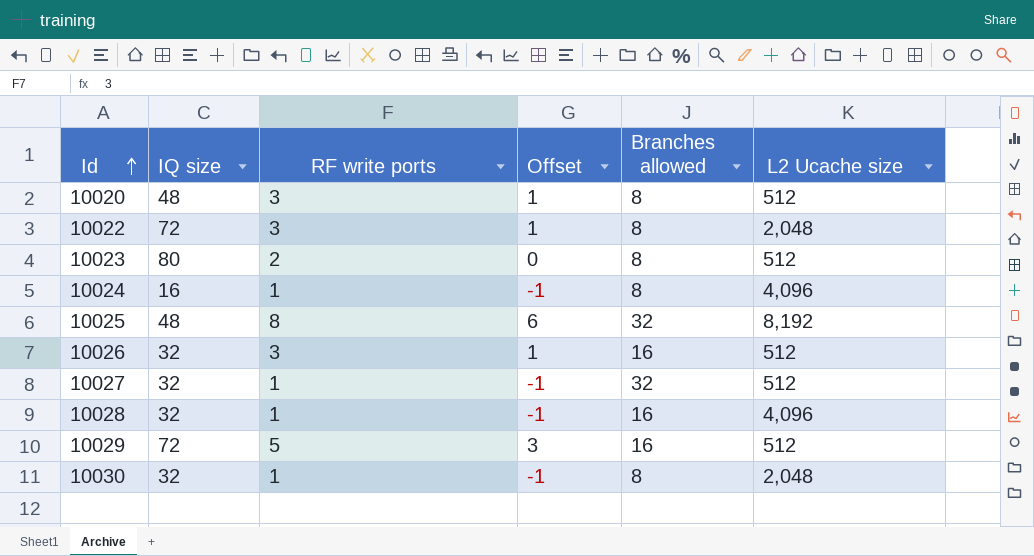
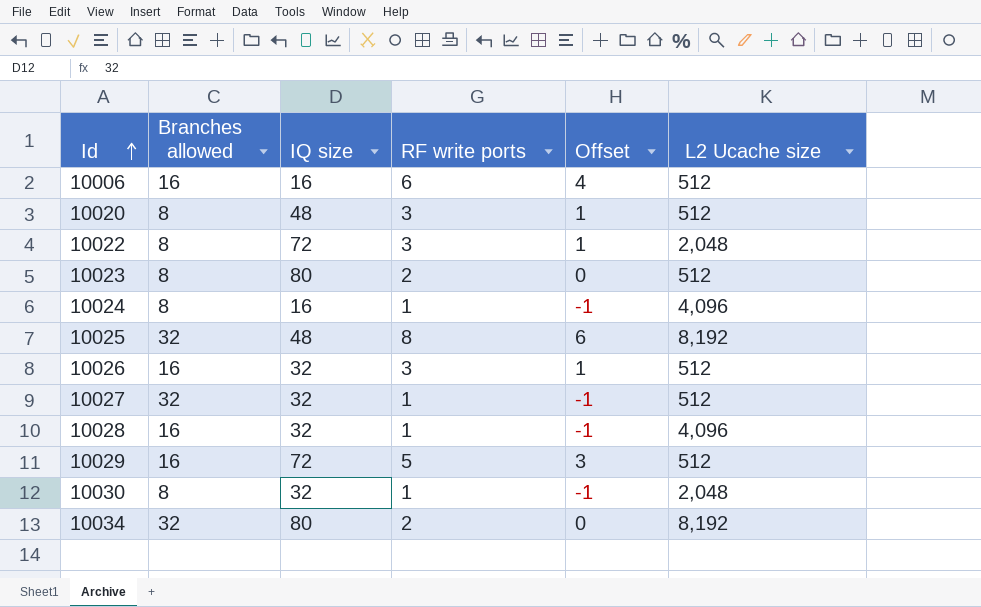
column Branches allowed | position: 5 -> 2
row 10006: none -> 16 | 16 | 6 | 4 | 512
row 10034: none -> 32 | 80 | 2 | 0 | 8,192

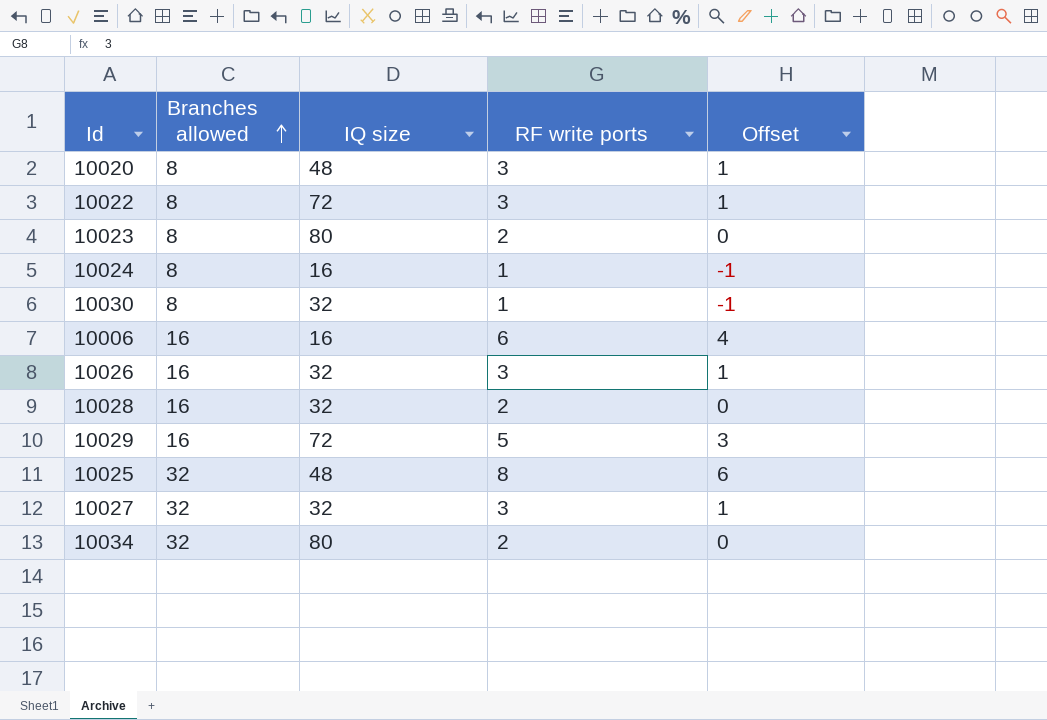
row order: Id ascending -> Branches allowed ascending
column L2 Ucache size | position: 6 -> none
10028 | RF write ports: 1 -> 2
10028 | Offset: -1 -> 0
10027 | RF write ports: 1 -> 3
10027 | Offset: -1 -> 1

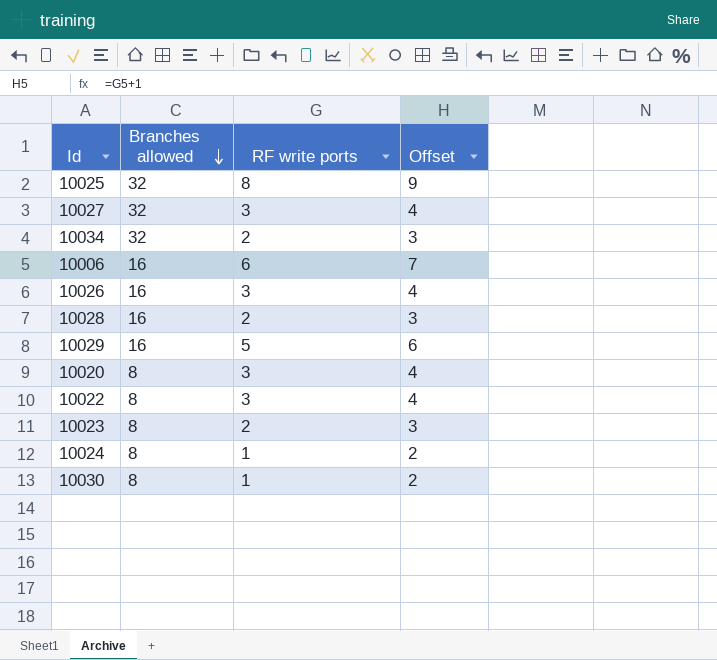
row order: Branches allowed ascending -> Branches allowed descending
column IQ size | position: 3 -> none
column Offset | formula: [RF write ports] - 2 -> [RF write ports] + 1

